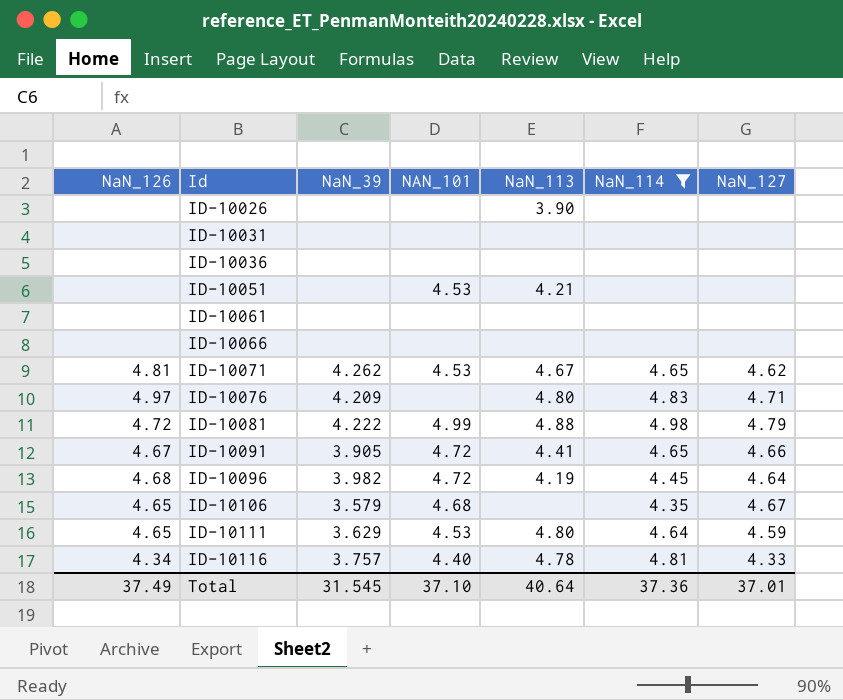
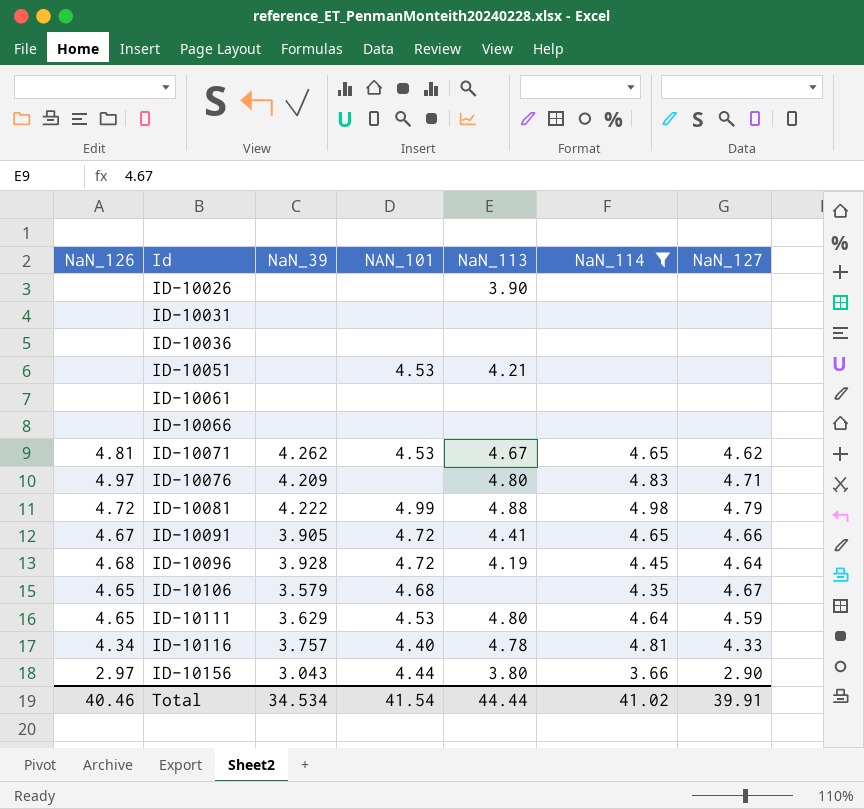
ID-10096 | NaN_39: 3.982 -> 3.928
row ID-10156: none -> 2.97 | 3.043 | 4.44 | 3.80 | 3.66 | 2.90
Total | NaN_126: 37.49 -> 40.46
Total | NaN_39: 31.545 -> 34.534
Total | NAN_101: 37.10 -> 41.54
Total | NaN_113: 40.64 -> 44.44
Total | NaN_114: 37.36 -> 41.02
Total | NaN_127: 37.01 -> 39.91

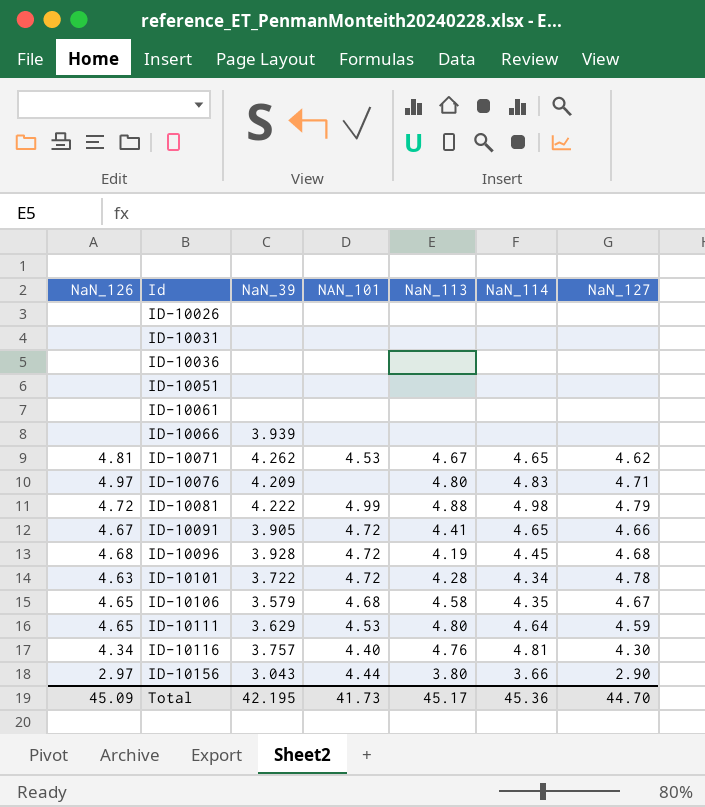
filter: NaN_114 != 4.34 -> none
ID-10026 | NaN_113: 3.90 -> none
ID-10051 | NAN_101: 4.53 -> none
ID-10051 | NaN_113: 4.21 -> none
ID-10066 | NaN_39: none -> 3.939
ID-10096 | NaN_127: 4.64 -> 4.68
ID-10106 | NaN_113: none -> 4.58
ID-10116 | NaN_113: 4.78 -> 4.76
ID-10116 | NaN_127: 4.33 -> 4.30
Total | NaN_126: 40.46 -> 45.09
Total | NaN_39: 34.534 -> 42.195
Total | NAN_101: 41.54 -> 41.73
Total | NaN_113: 44.44 -> 45.17
Total | NaN_114: 41.02 -> 45.36
Total | NaN_127: 39.91 -> 44.70

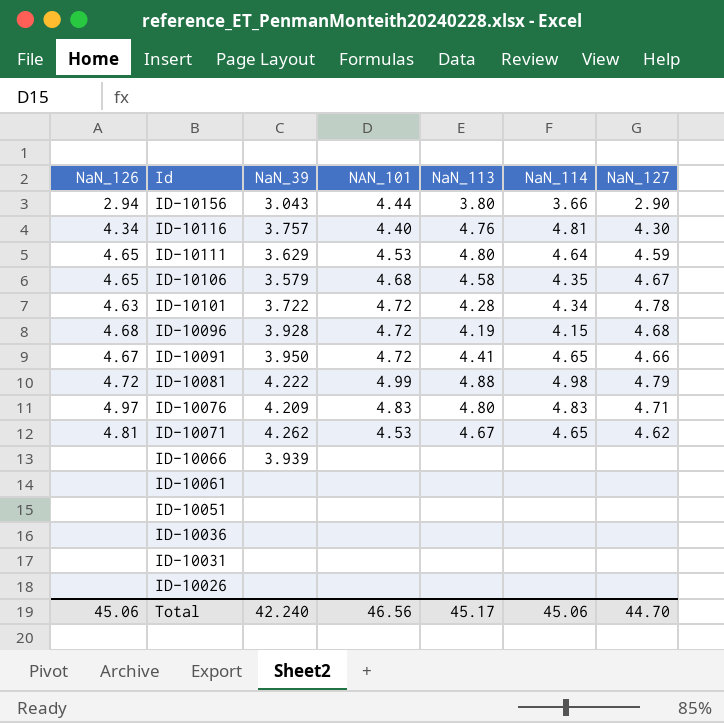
row order: Id ascending -> Id descending
ID-10156 | NaN_126: 2.97 -> 2.94
ID-10096 | NaN_114: 4.45 -> 4.15
ID-10091 | NaN_39: 3.905 -> 3.950
ID-10076 | NAN_101: none -> 4.83
Total | NaN_126: 45.09 -> 45.06
Total | NaN_39: 42.195 -> 42.240
Total | NAN_101: 41.73 -> 46.56
Total | NaN_114: 45.36 -> 45.06

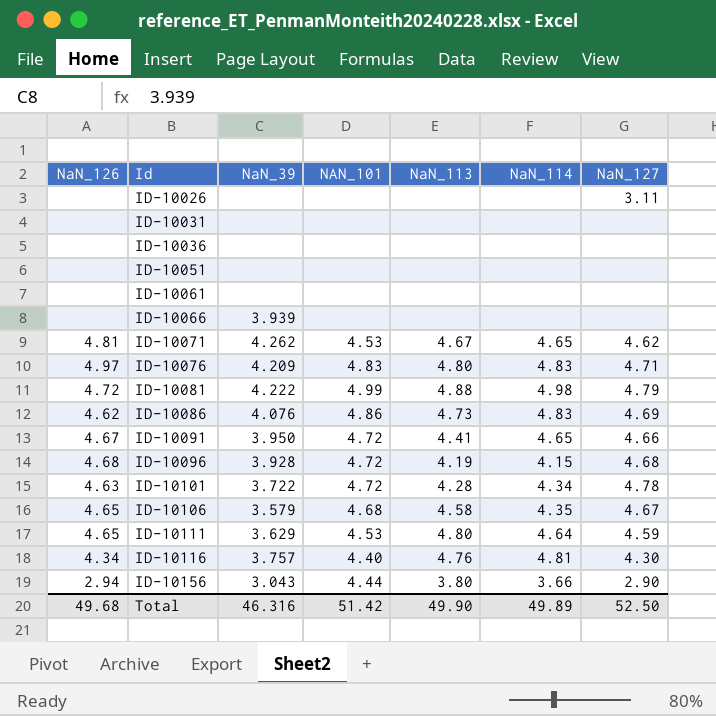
row order: Id descending -> Id ascending
ID-10026 | NaN_127: none -> 3.11
row ID-10086: none -> 4.62 | 4.076 | 4.86 | 4.73 | 4.83 | 4.69
Total | NaN_126: 45.06 -> 49.68
Total | NaN_39: 42.240 -> 46.316
Total | NAN_101: 46.56 -> 51.42
Total | NaN_113: 45.17 -> 49.90
Total | NaN_114: 45.06 -> 49.89
Total | NaN_127: 44.70 -> 52.50

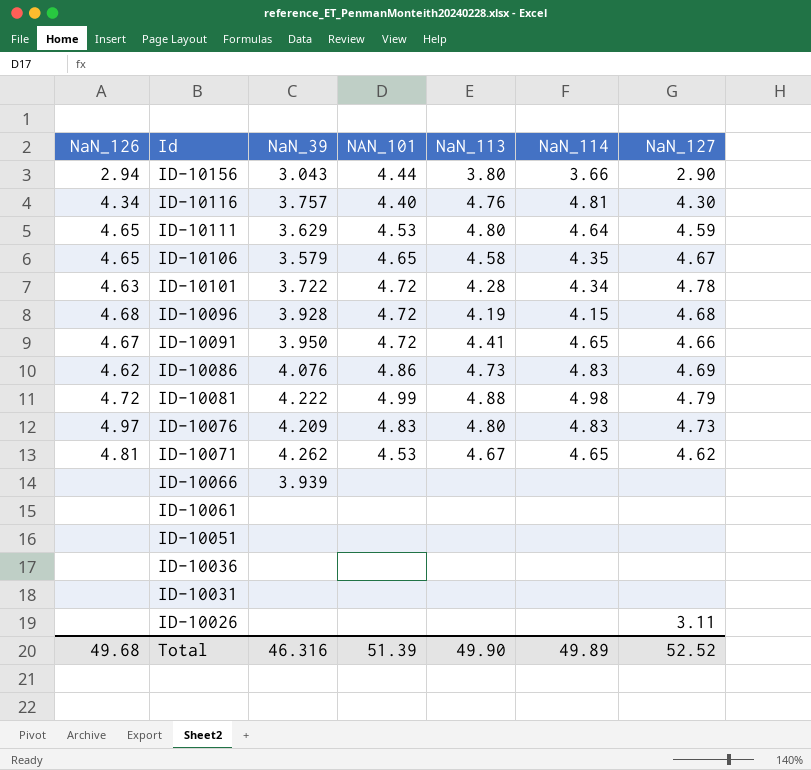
row order: Id ascending -> Id descending
ID-10106 | NAN_101: 4.68 -> 4.65
ID-10076 | NaN_127: 4.71 -> 4.73
Total | NAN_101: 51.42 -> 51.39
Total | NaN_127: 52.50 -> 52.52

